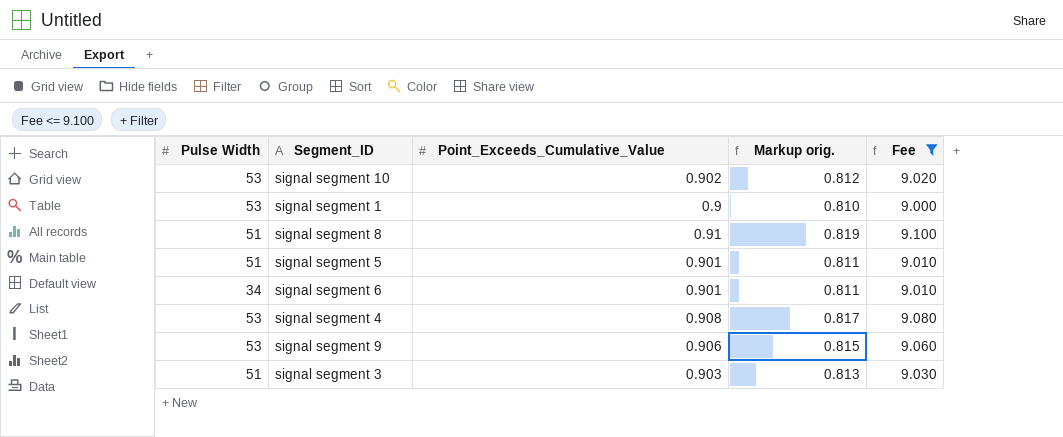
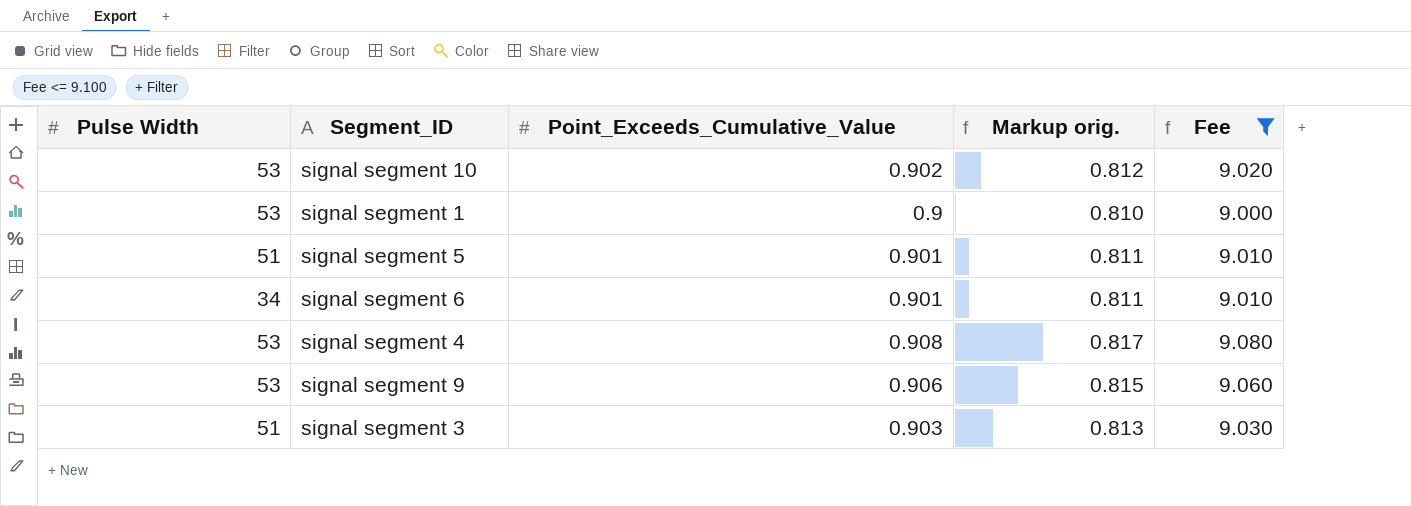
row signal segment 8: 51 | 0.91 | 0.819 | 9.100 -> none

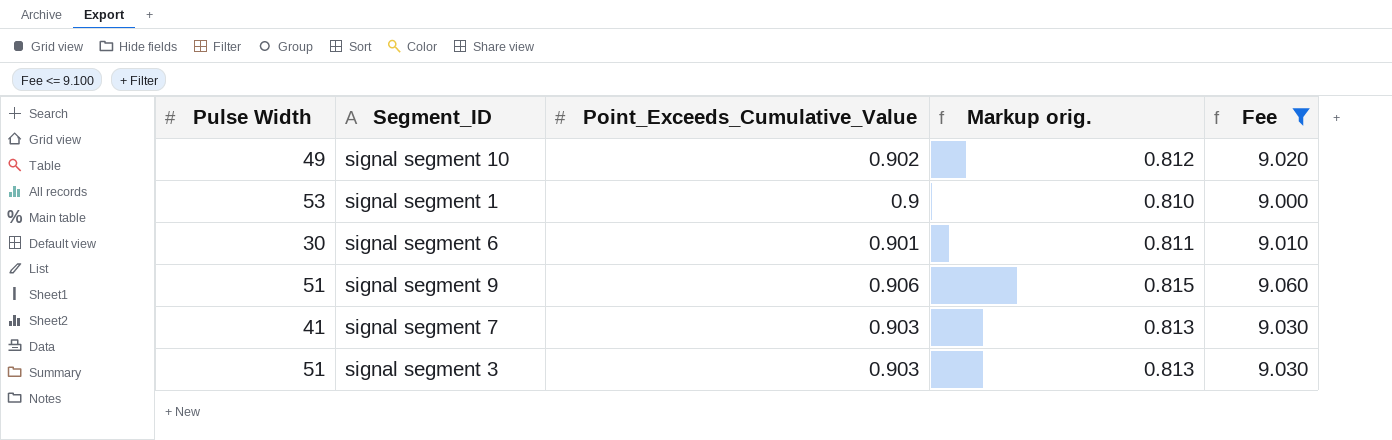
row signal segment 5: 51 | 0.901 | 0.811 | 9.010 -> none
row signal segment 4: 53 | 0.908 | 0.817 | 9.080 -> none
signal segment 10 | Pulse Width: 53 -> 49
signal segment 6 | Pulse Width: 34 -> 30
signal segment 9 | Pulse Width: 53 -> 51
row signal segment 7: none -> 41 | 0.903 | 0.813 | 9.030

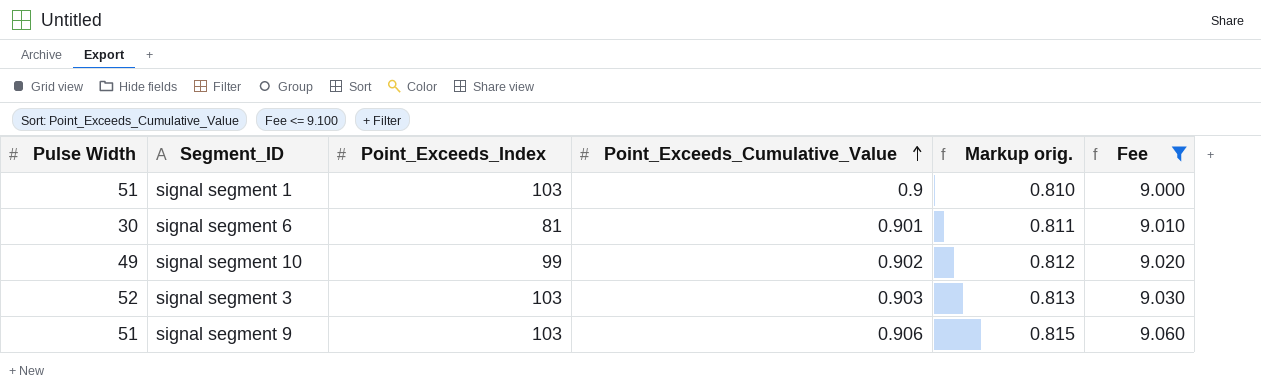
row order: none -> Point_Exceeds_Cumulative_Value ascending
column Point_Exceeds_Index | position: none -> 3
row signal segment 7: 41 | 0.903 | 0.813 | 9.030 -> none
signal segment 1 | Pulse Width: 53 -> 51
signal segment 3 | Pulse Width: 51 -> 52

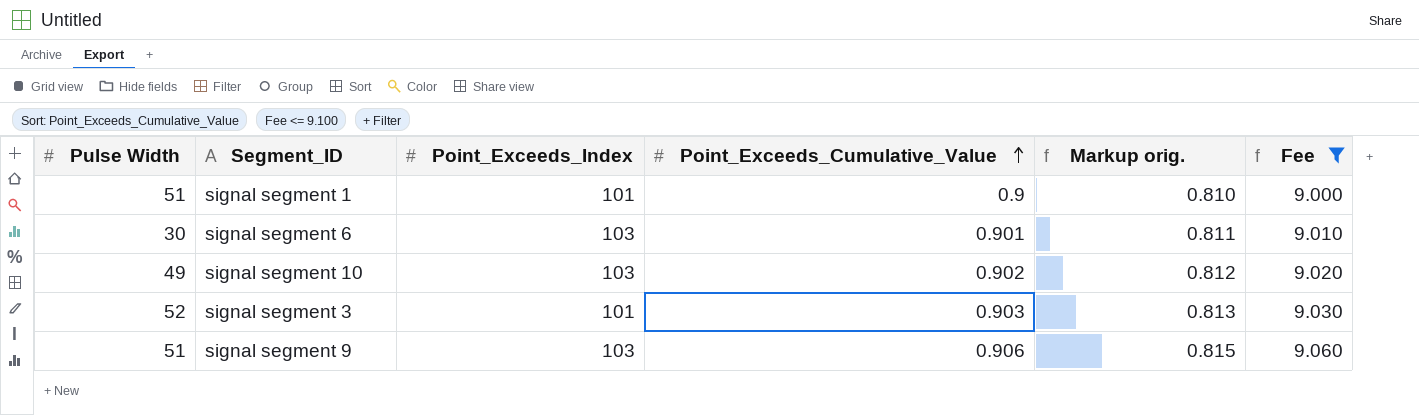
signal segment 1 | Point_Exceeds_Index: 103 -> 101
signal segment 6 | Point_Exceeds_Index: 81 -> 103
signal segment 10 | Point_Exceeds_Index: 99 -> 103
signal segment 3 | Point_Exceeds_Index: 103 -> 101

